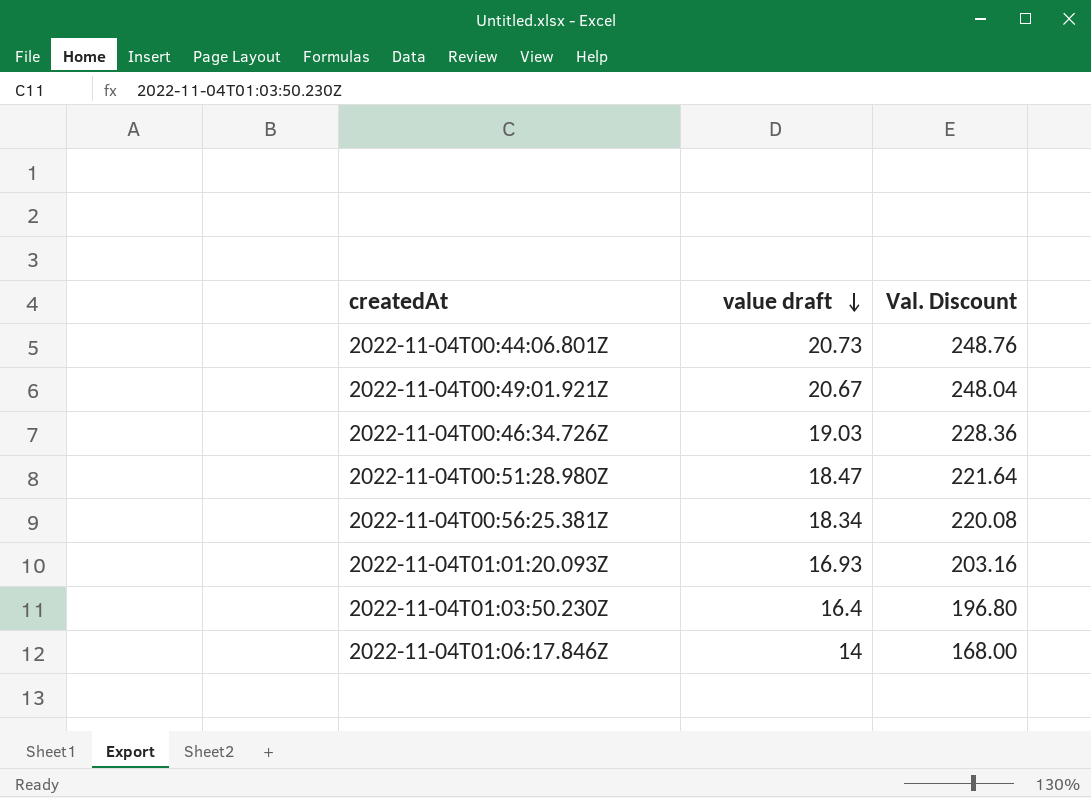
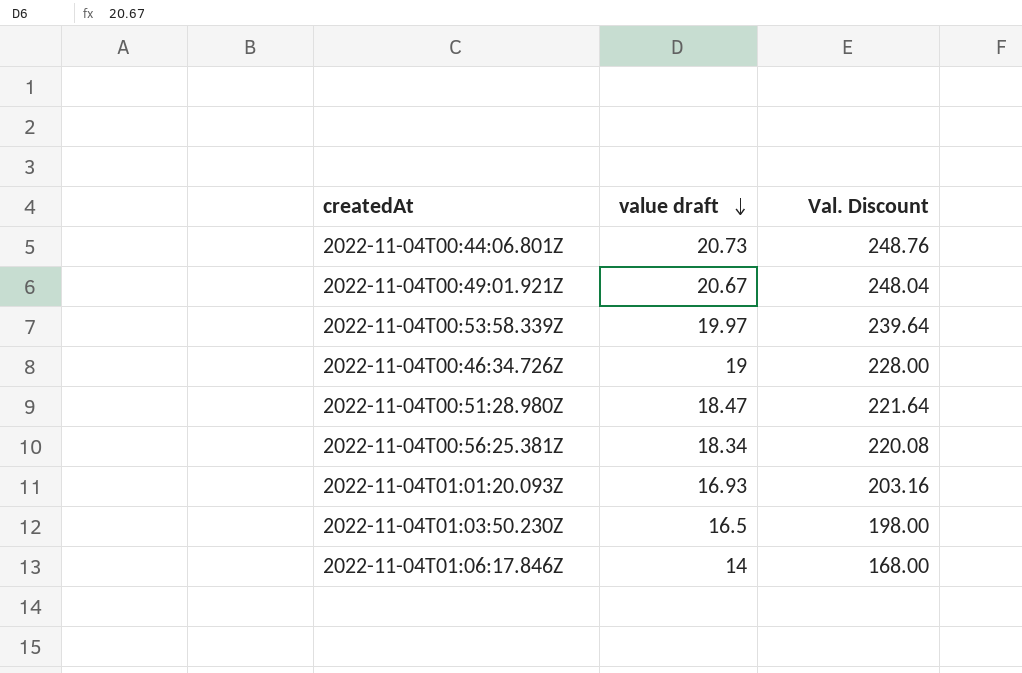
row 2022-11-04T00:53:58.339Z: none -> 19.97 | 239.64
2022-11-04T00:46:34.726Z | value draft: 19.03 -> 19
2022-11-04T00:46:34.726Z | Val. Discount: 228.36 -> 228.00
2022-11-04T01:03:50.230Z | value draft: 16.4 -> 16.5
2022-11-04T01:03:50.230Z | Val. Discount: 196.80 -> 198.00

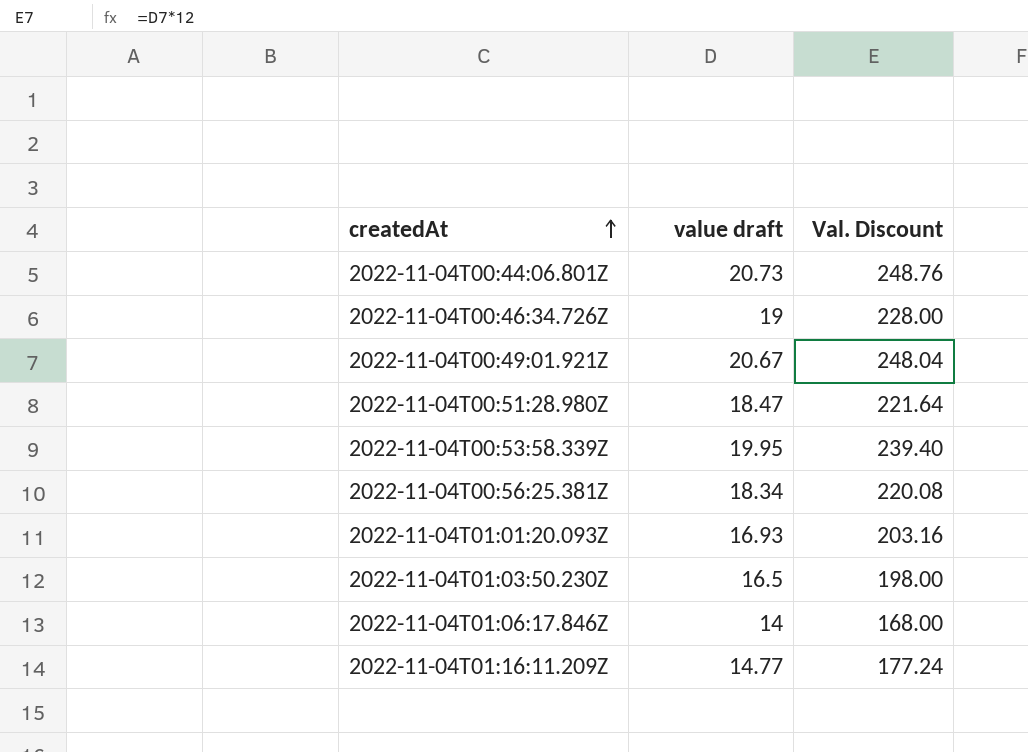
row order: value draft descending -> createdAt ascending
2022-11-04T00:53:58.339Z | value draft: 19.97 -> 19.95
2022-11-04T00:53:58.339Z | Val. Discount: 239.64 -> 239.40
row 2022-11-04T01:16:11.209Z: none -> 14.77 | 177.24

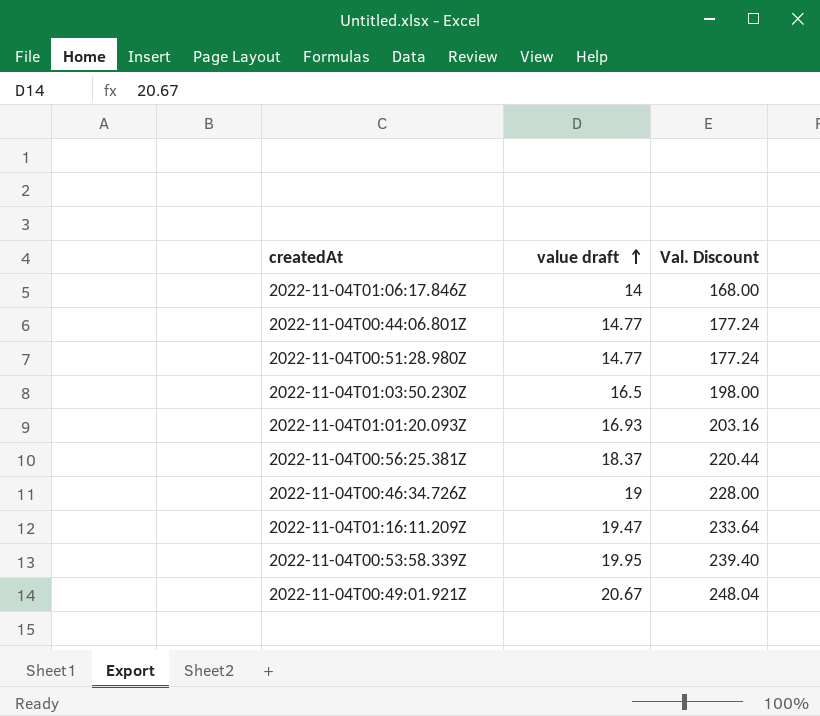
row order: createdAt ascending -> value draft ascending
2022-11-04T00:44:06.801Z | value draft: 20.73 -> 14.77
2022-11-04T00:44:06.801Z | Val. Discount: 248.76 -> 177.24
2022-11-04T00:51:28.980Z | value draft: 18.47 -> 14.77
2022-11-04T00:51:28.980Z | Val. Discount: 221.64 -> 177.24
2022-11-04T00:56:25.381Z | value draft: 18.34 -> 18.37
2022-11-04T00:56:25.381Z | Val. Discount: 220.08 -> 220.44
2022-11-04T01:16:11.209Z | value draft: 14.77 -> 19.47
2022-11-04T01:16:11.209Z | Val. Discount: 177.24 -> 233.64

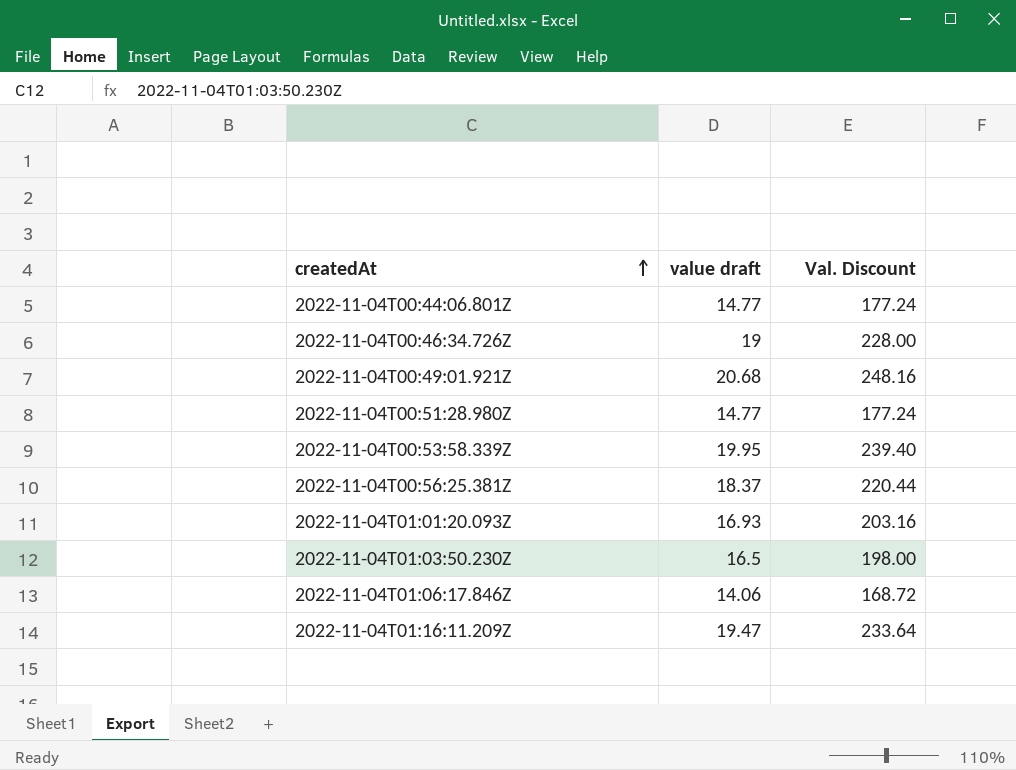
row order: value draft ascending -> createdAt ascending
2022-11-04T00:49:01.921Z | value draft: 20.67 -> 20.68
2022-11-04T00:49:01.921Z | Val. Discount: 248.04 -> 248.16
2022-11-04T01:06:17.846Z | value draft: 14 -> 14.06
2022-11-04T01:06:17.846Z | Val. Discount: 168.00 -> 168.72

